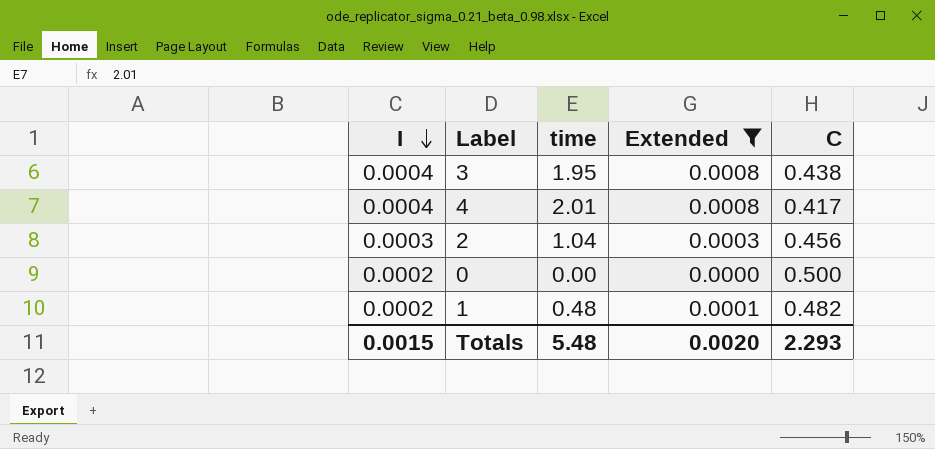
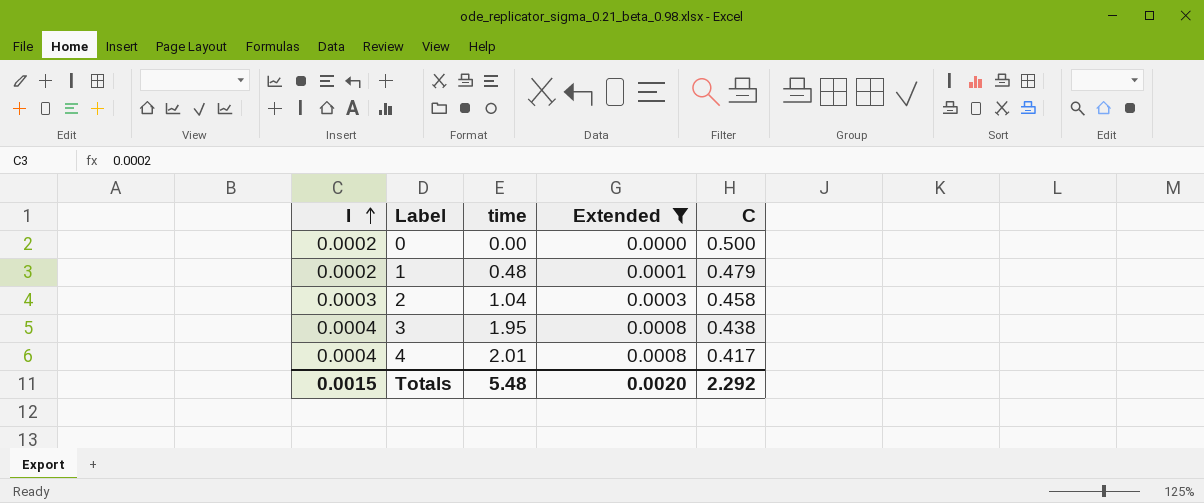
row order: I descending -> I ascending
1 | C: 0.482 -> 0.479
2 | C: 0.456 -> 0.458
Totals | C: 2.293 -> 2.292

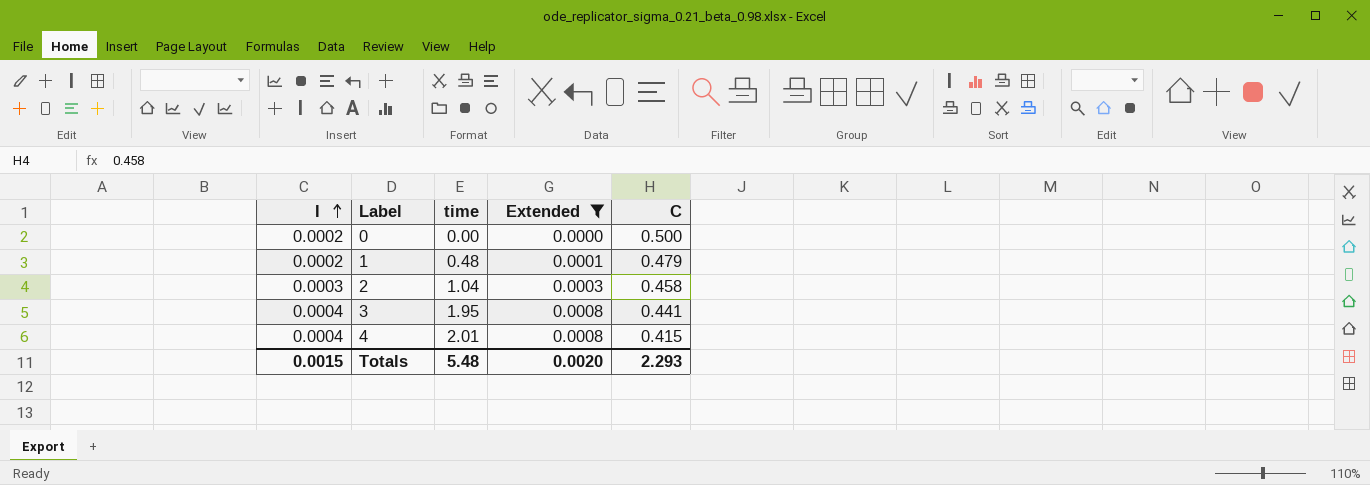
3 | C: 0.438 -> 0.441
4 | C: 0.417 -> 0.415
Totals | C: 2.292 -> 2.293

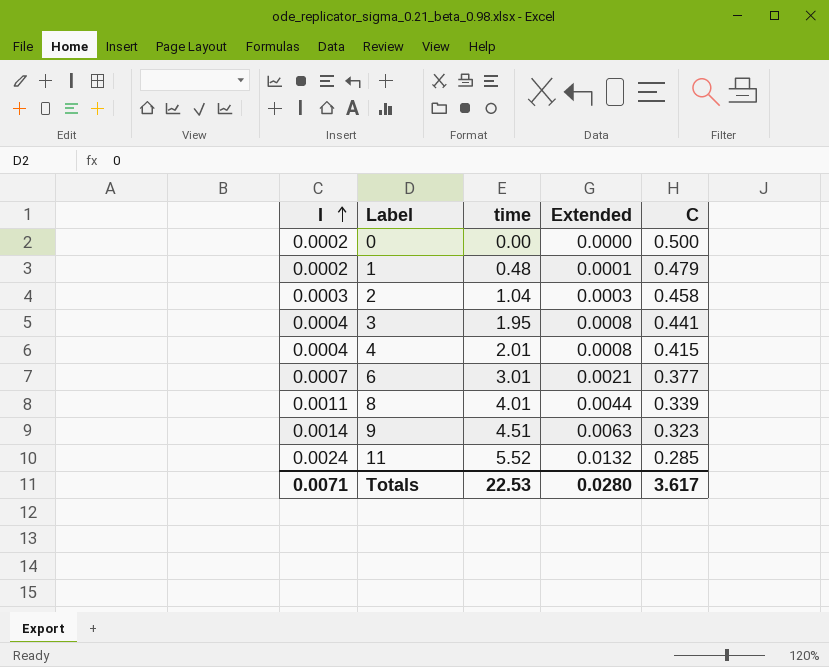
filter: Extended <= 0.0008 -> none
Totals | I: 0.0015 -> 0.0071
Totals | time: 5.48 -> 22.53
Totals | Extended: 0.0020 -> 0.0280
Totals | C: 2.293 -> 3.617

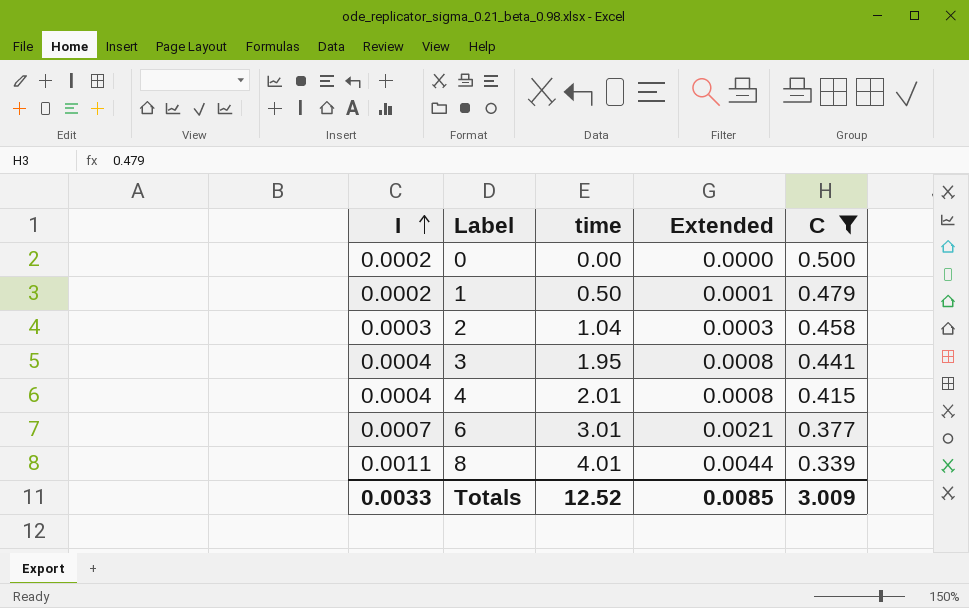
filter: none -> C >= 0.339
1 | time: 0.48 -> 0.50
Totals | I: 0.0071 -> 0.0033
Totals | time: 22.53 -> 12.52
Totals | Extended: 0.0280 -> 0.0085
Totals | C: 3.617 -> 3.009

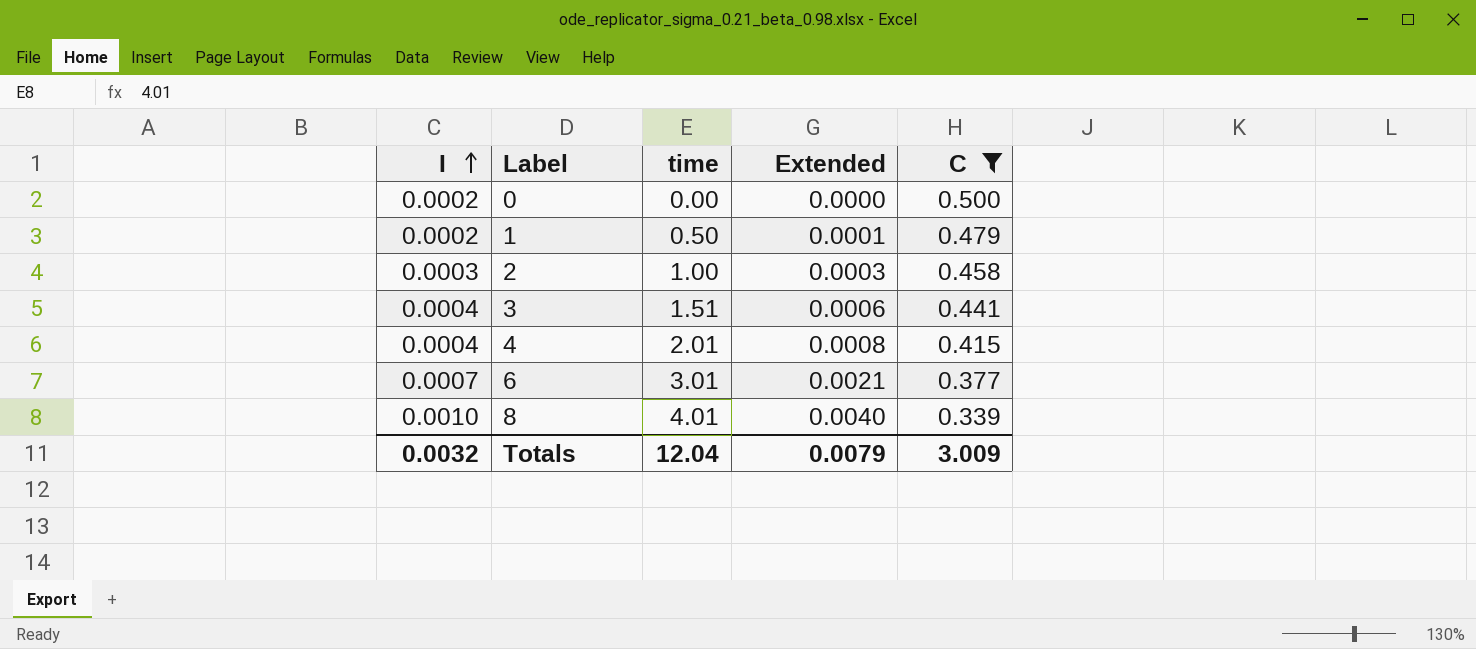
2 | time: 1.04 -> 1.00
3 | time: 1.95 -> 1.51
3 | Extended: 0.0008 -> 0.0006
8 | I: 0.0011 -> 0.0010
8 | Extended: 0.0044 -> 0.0040
Totals | I: 0.0033 -> 0.0032
Totals | time: 12.52 -> 12.04
Totals | Extended: 0.0085 -> 0.0079

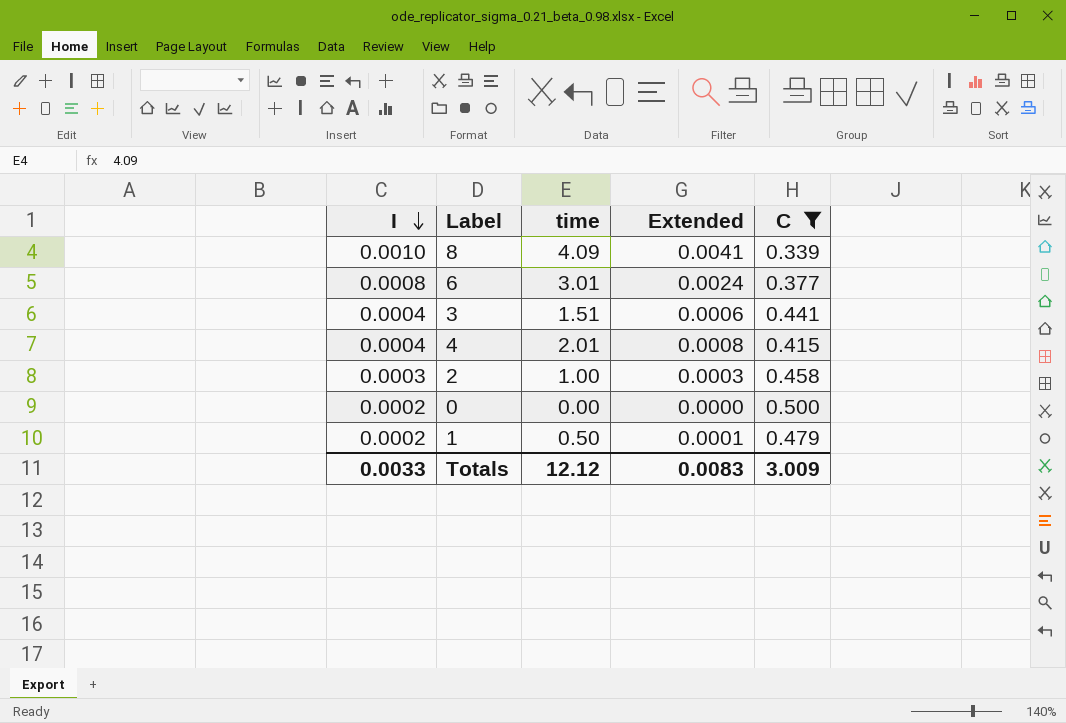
row order: I ascending -> I descending
8 | time: 4.01 -> 4.09
8 | Extended: 0.0040 -> 0.0041
6 | I: 0.0007 -> 0.0008
6 | Extended: 0.0021 -> 0.0024
Totals | I: 0.0032 -> 0.0033
Totals | time: 12.04 -> 12.12
Totals | Extended: 0.0079 -> 0.0083

